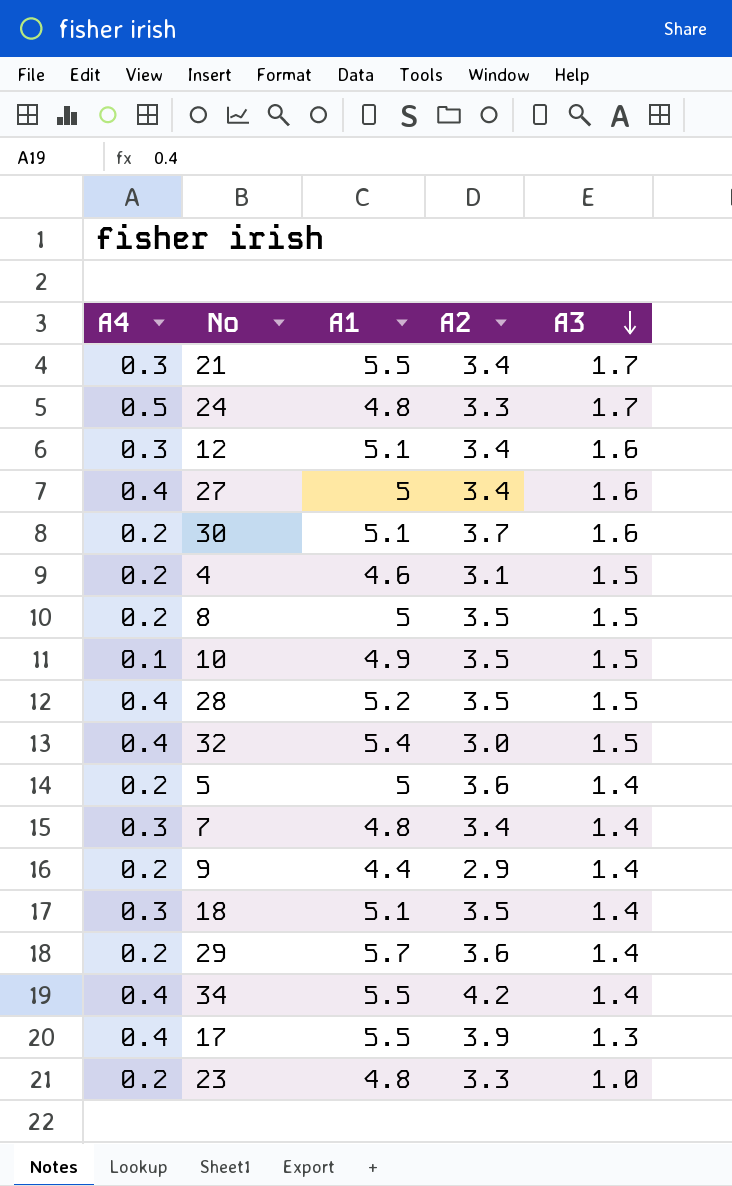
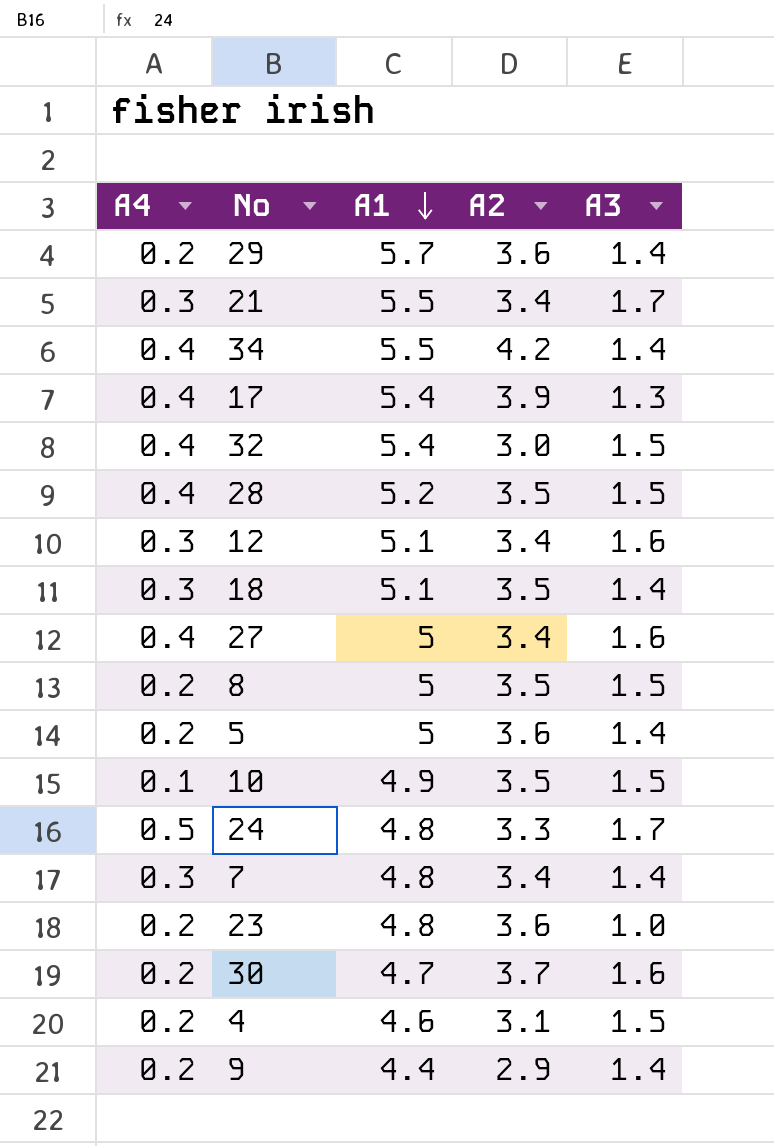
row order: A3 descending -> A1 descending
17 | A1: 5.5 -> 5.4
23 | A2: 3.3 -> 3.6
30 | A1: 5.1 -> 4.7

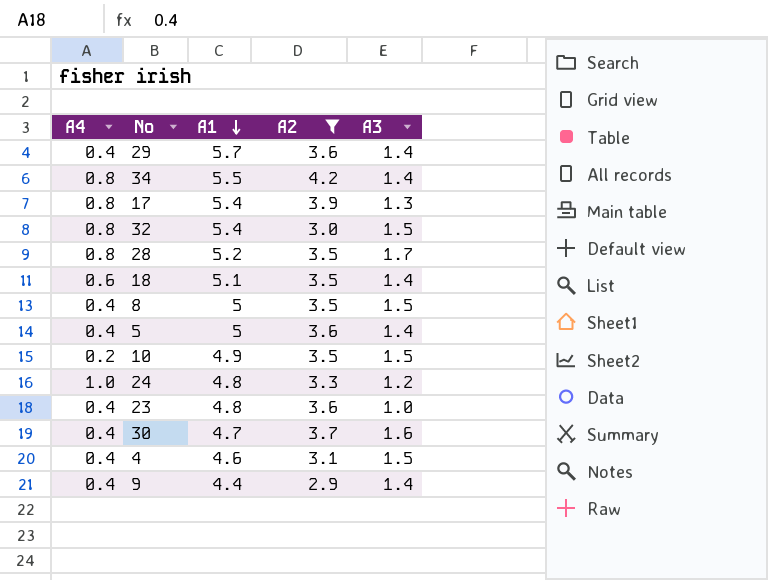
filter: none -> A2 != 3.4
29 | A4: 0.2 -> 0.4
34 | A4: 0.4 -> 0.8
17 | A4: 0.4 -> 0.8
32 | A4: 0.4 -> 0.8
28 | A4: 0.4 -> 0.8
28 | A3: 1.5 -> 1.7
18 | A4: 0.3 -> 0.6
8 | A4: 0.2 -> 0.4
5 | A4: 0.2 -> 0.4
10 | A4: 0.1 -> 0.2
24 | A4: 0.5 -> 1.0
24 | A3: 1.7 -> 1.2
23 | A4: 0.2 -> 0.4
30 | A4: 0.2 -> 0.4
4 | A4: 0.2 -> 0.4
9 | A4: 0.2 -> 0.4

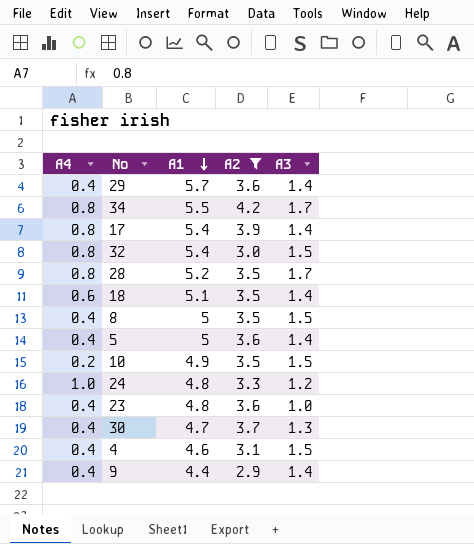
34 | A3: 1.4 -> 1.7
17 | A3: 1.3 -> 1.4
30 | A3: 1.6 -> 1.3

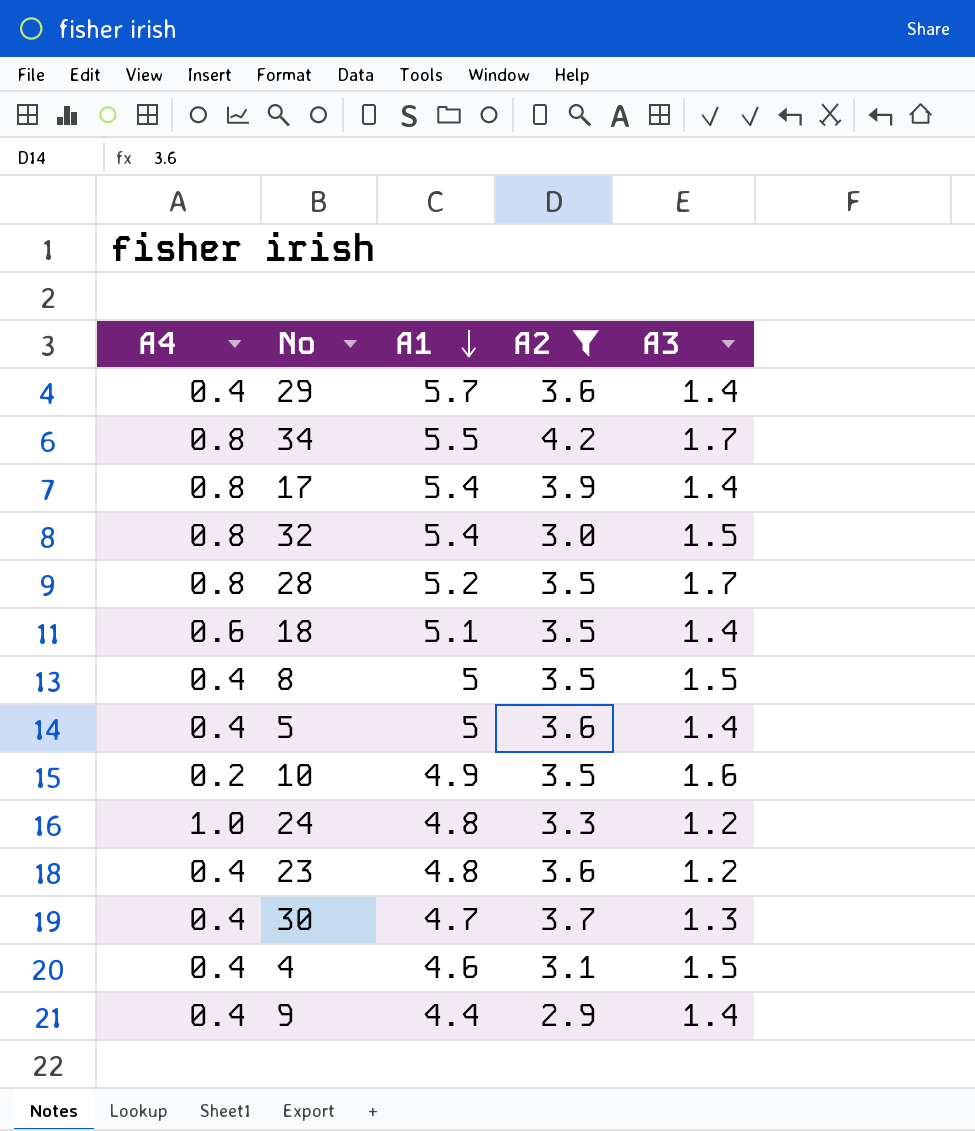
10 | A3: 1.5 -> 1.6
23 | A3: 1.0 -> 1.2

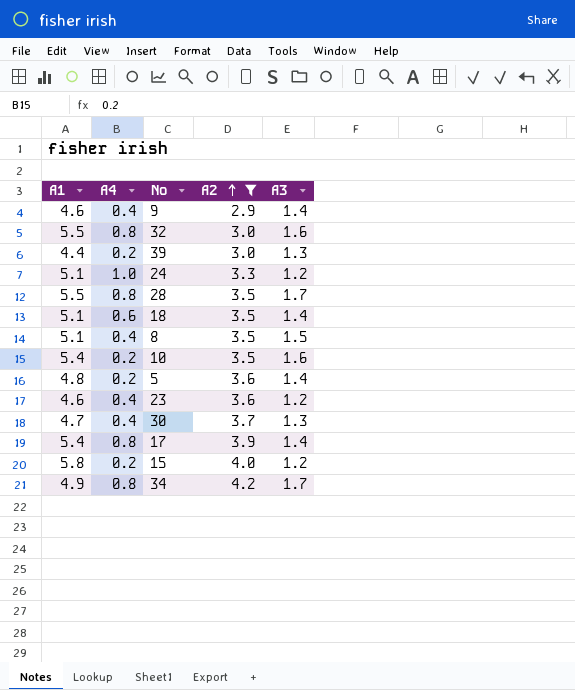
row order: A1 descending -> A2 ascending
column A1 | position: 3 -> 1
row 29: 0.4 | 5.7 | 3.6 | 1.4 -> none
row 4: 0.4 | 4.6 | 3.1 | 1.5 -> none
9 | A1: 4.4 -> 4.6
32 | A1: 5.4 -> 5.5
32 | A3: 1.5 -> 1.6
row 39: none -> 4.4 | 0.2 | 3.0 | 1.3
24 | A1: 4.8 -> 5.1
28 | A1: 5.2 -> 5.5
8 | A1: 5 -> 5.1
10 | A1: 4.9 -> 5.4
5 | A1: 5 -> 4.8
5 | A4: 0.4 -> 0.2
23 | A1: 4.8 -> 4.6
row 15: none -> 5.8 | 0.2 | 4.0 | 1.2
34 | A1: 5.5 -> 4.9

